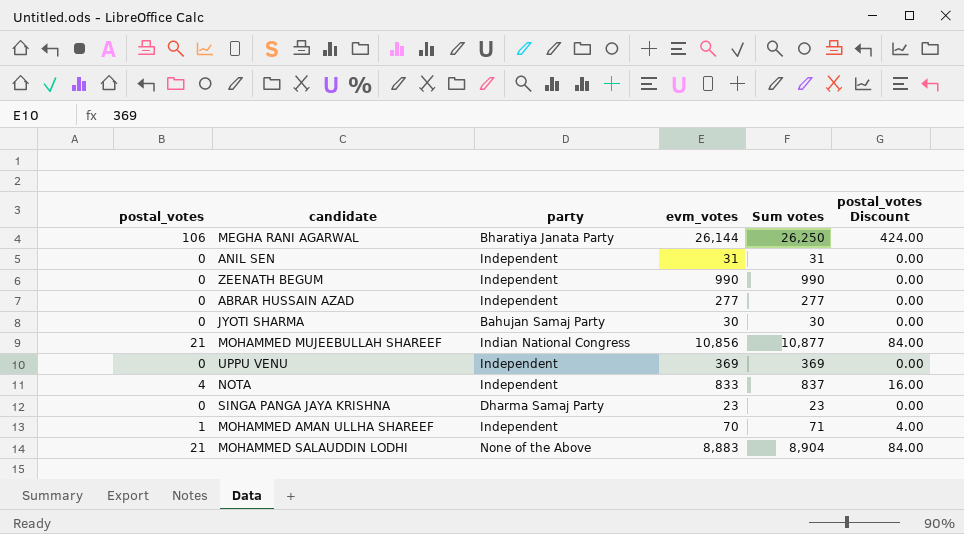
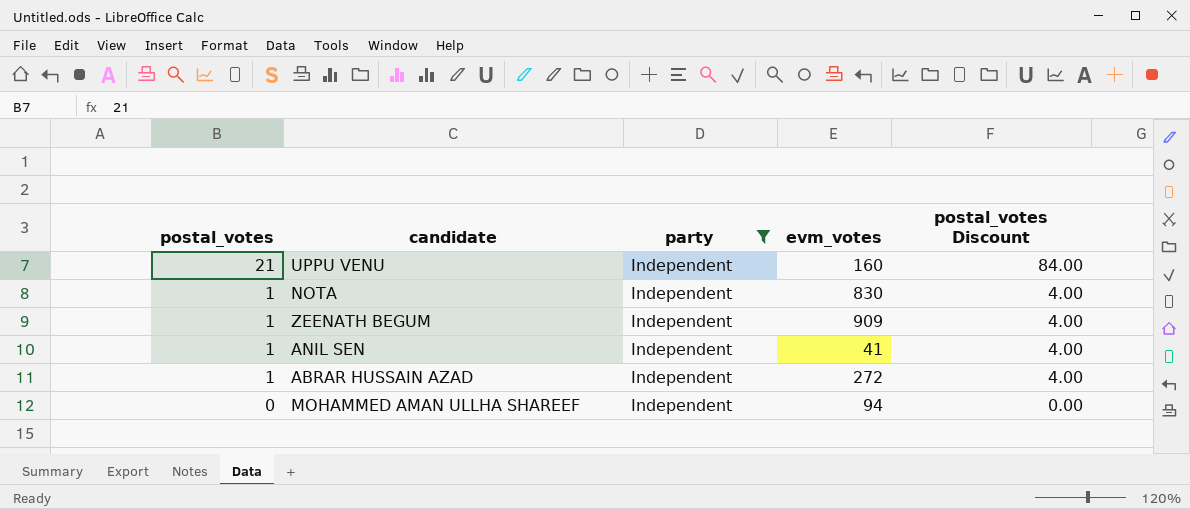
filter: none -> party = Independent
row order: none -> postal_votes descending
column Sum votes | formula: [postal_votes] + [evm_votes] -> none
UPPU VENU | postal_votes: 0 -> 21
UPPU VENU | evm_votes: 369 -> 160
UPPU VENU | postal_votes Discount: 0.00 -> 84.00
NOTA | postal_votes: 4 -> 1
NOTA | evm_votes: 833 -> 830
NOTA | postal_votes Discount: 16.00 -> 4.00
ZEENATH BEGUM | postal_votes: 0 -> 1
ZEENATH BEGUM | evm_votes: 990 -> 909
ZEENATH BEGUM | postal_votes Discount: 0.00 -> 4.00
ANIL SEN | postal_votes: 0 -> 1
ANIL SEN | evm_votes: 31 -> 41
ANIL SEN | postal_votes Discount: 0.00 -> 4.00
ABRAR HUSSAIN AZAD | postal_votes: 0 -> 1
ABRAR HUSSAIN AZAD | evm_votes: 277 -> 272
ABRAR HUSSAIN AZAD | postal_votes Discount: 0.00 -> 4.00
MOHAMMED AMAN ULLHA SHAREEF | postal_votes: 1 -> 0
MOHAMMED AMAN ULLHA SHAREEF | evm_votes: 70 -> 94
MOHAMMED AMAN ULLHA SHAREEF | postal_votes Discount: 4.00 -> 0.00

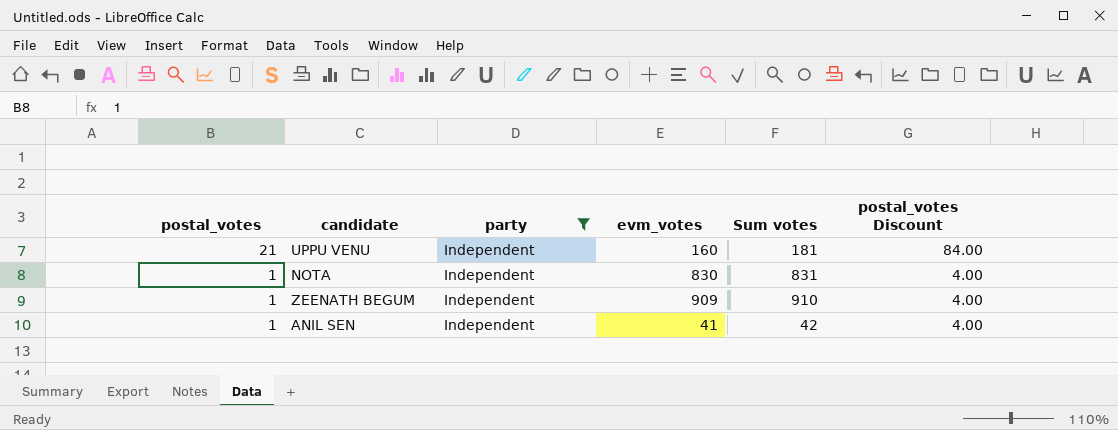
column Sum votes | formula: none -> [postal_votes] + [evm_votes]
row ABRAR HUSSAIN AZAD: 1 | Independent | 272 | 4.00 -> none
row MOHAMMED AMAN ULLHA SHAREEF: 0 | Independent | 94 | 0.00 -> none

